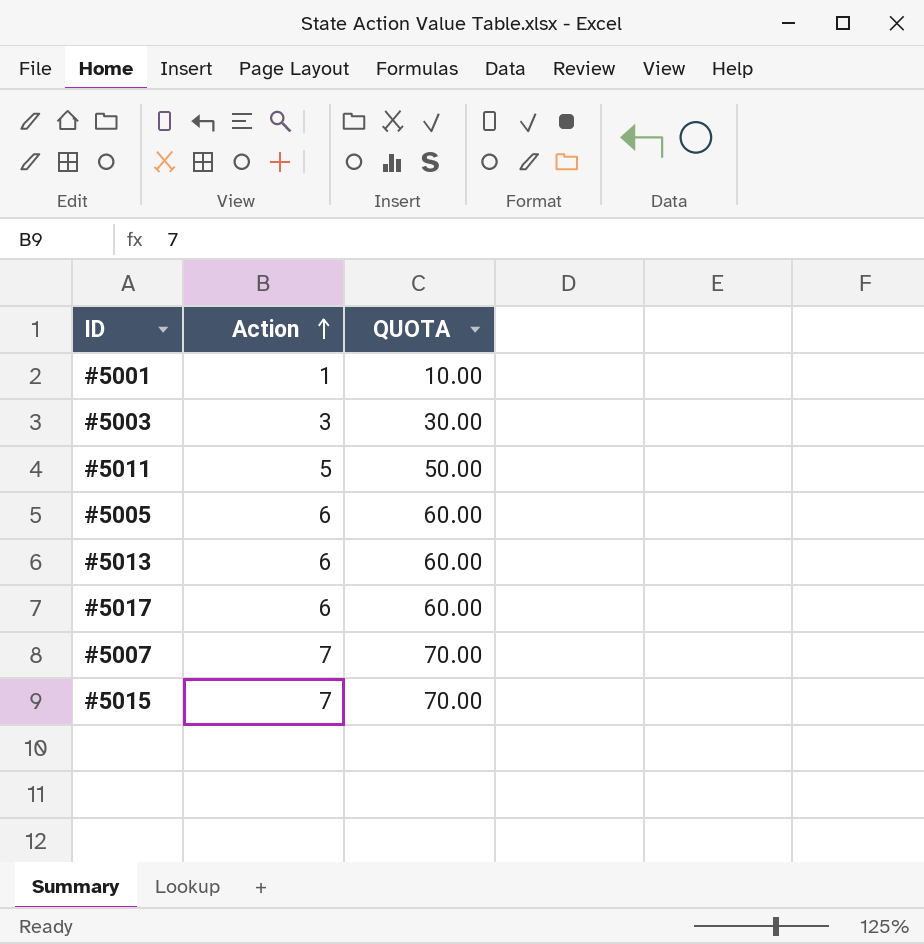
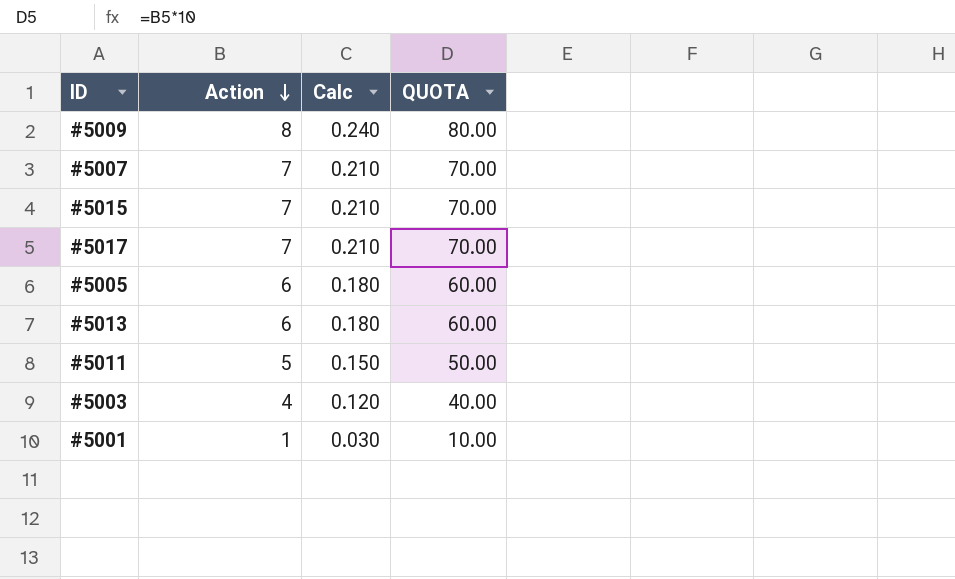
row order: Action ascending -> Action descending
column Calc | formula: none -> [Action] * 0.03
row #5009: none -> 8 | 0.240 | 80.00
#5017 | Action: 6 -> 7
#5017 | QUOTA: 60.00 -> 70.00
#5003 | Action: 3 -> 4
#5003 | QUOTA: 30.00 -> 40.00

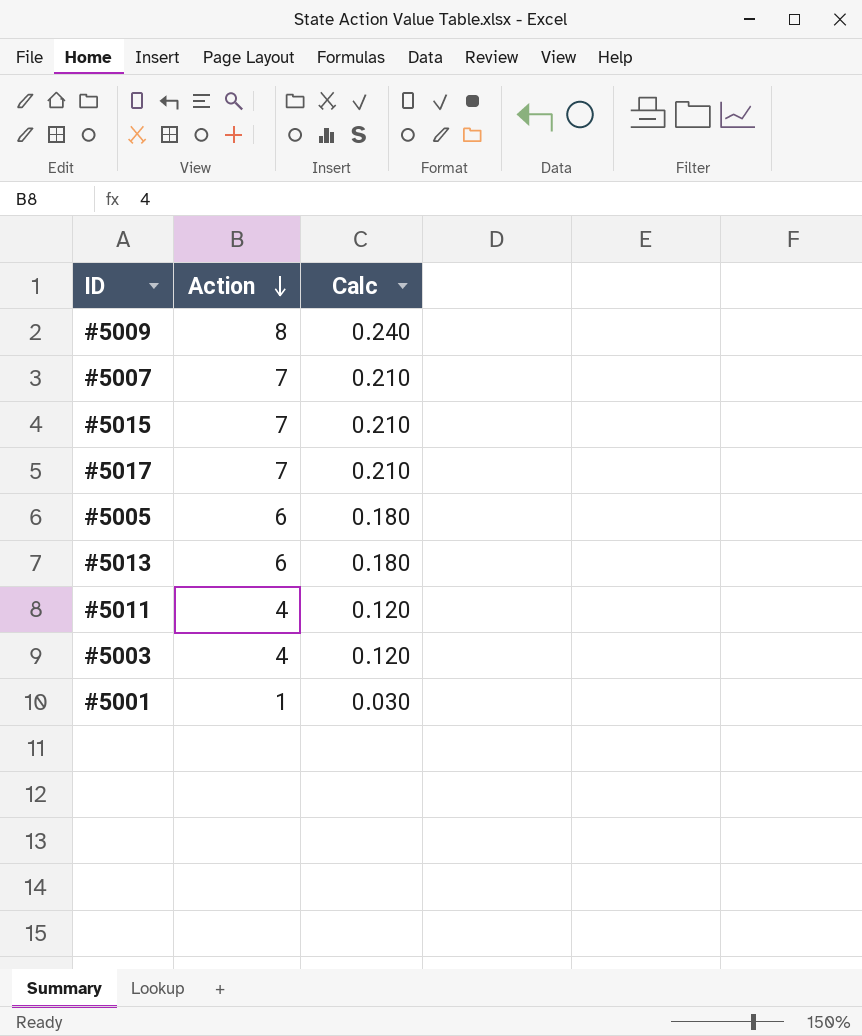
column QUOTA | formula: [Action] * 10 -> none
#5011 | Action: 5 -> 4
#5011 | Calc: 0.150 -> 0.120

